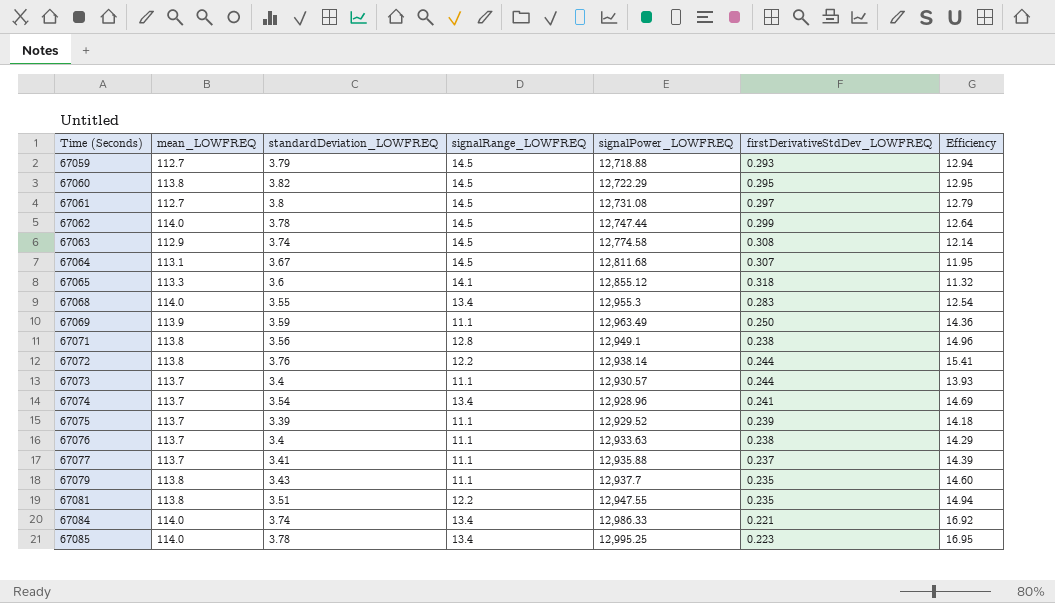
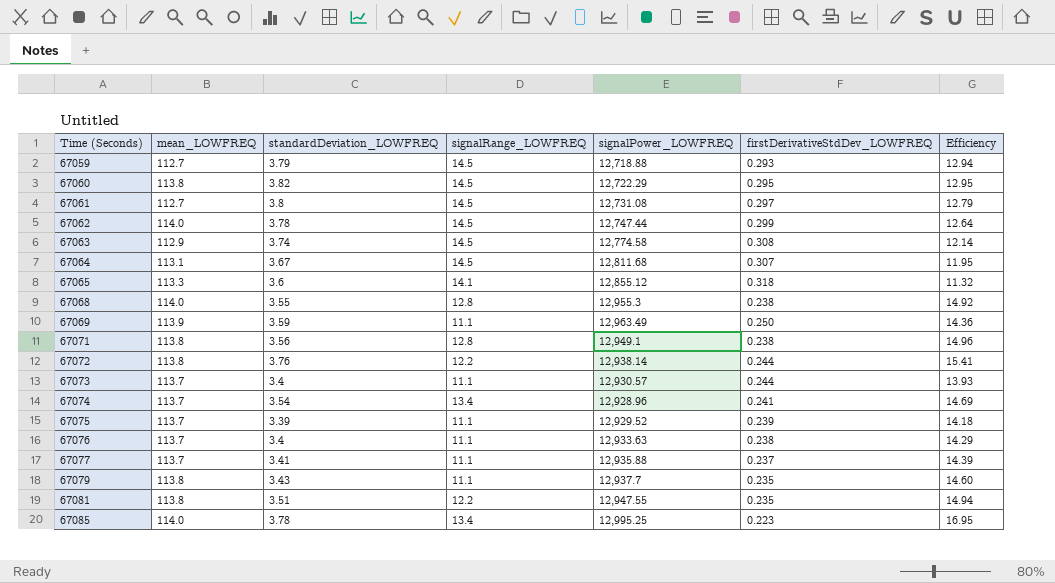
row 67084: 114.0 | 3.74 | 13.4 | 12,986.33 | 0.221 | 16.92 -> none
67068 | signalRange_LOWFREQ: 13.4 -> 12.8
67068 | firstDerivativeStdDev_LOWFREQ: 0.283 -> 0.238
67068 | Efficiency: 12.54 -> 14.92

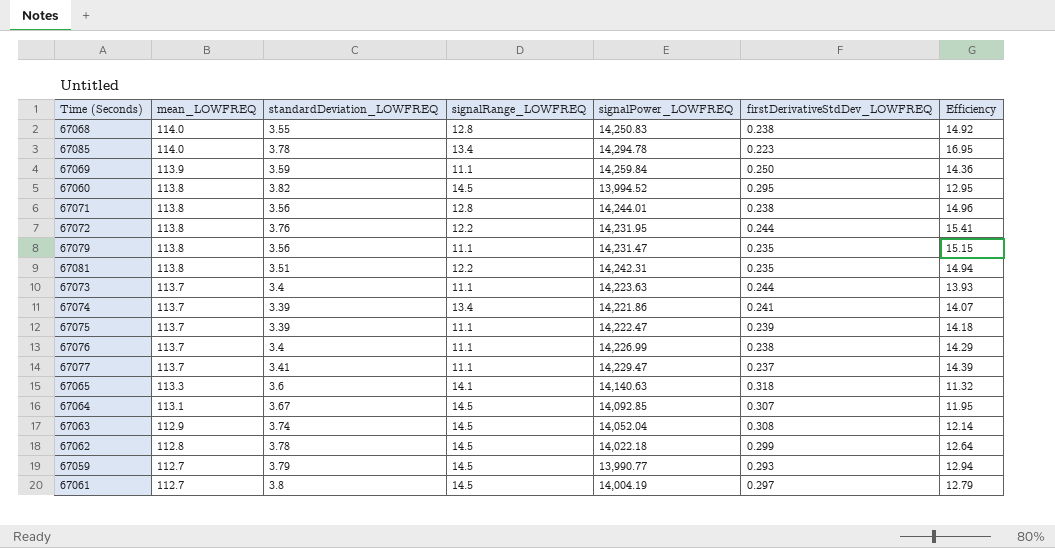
row order: Time (Seconds) ascending -> mean_LOWFREQ descending
67068 | signalPower_LOWFREQ: 12,955.3 -> 14,250.83
67085 | signalPower_LOWFREQ: 12,995.25 -> 14,294.78
67069 | signalPower_LOWFREQ: 12,963.49 -> 14,259.84
67060 | signalPower_LOWFREQ: 12,722.29 -> 13,994.52
67071 | signalPower_LOWFREQ: 12,949.1 -> 14,244.01
67072 | signalPower_LOWFREQ: 12,938.14 -> 14,231.95
67079 | standardDeviation_LOWFREQ: 3.43 -> 3.56
67079 | signalPower_LOWFREQ: 12,937.7 -> 14,231.47
67079 | Efficiency: 14.60 -> 15.15
67081 | signalPower_LOWFREQ: 12,947.55 -> 14,242.31
67073 | signalPower_LOWFREQ: 12,930.57 -> 14,223.63
67074 | standardDeviation_LOWFREQ: 3.54 -> 3.39
67074 | signalPower_LOWFREQ: 12,928.96 -> 14,221.86
67074 | Efficiency: 14.69 -> 14.07
67075 | signalPower_LOWFREQ: 12,929.52 -> 14,222.47
67076 | signalPower_LOWFREQ: 12,933.63 -> 14,226.99
67077 | signalPower_LOWFREQ: 12,935.88 -> 14,229.47
67065 | signalPower_LOWFREQ: 12,855.12 -> 14,140.63
67064 | signalPower_LOWFREQ: 12,811.68 -> 14,092.85
67063 | signalPower_LOWFREQ: 12,774.58 -> 14,052.04
67062 | mean_LOWFREQ: 114.0 -> 112.8
67062 | signalPower_LOWFREQ: 12,747.44 -> 14,022.18
67059 | signalPower_LOWFREQ: 12,718.88 -> 13,990.77
67061 | signalPower_LOWFREQ: 12,731.08 -> 14,004.19

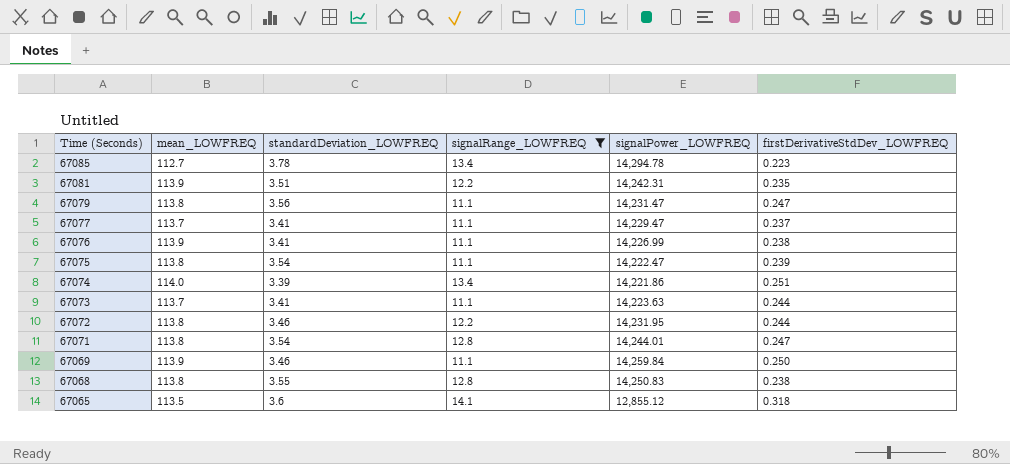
filter: none -> signalRange_LOWFREQ != 14.5
row order: mean_LOWFREQ descending -> Time (Seconds) descending
column Efficiency | formula: [standardDeviation_LOWFREQ] / [firstDerivativeStdDev_LOWFREQ] -> none
67085 | mean_LOWFREQ: 114.0 -> 112.7
67081 | mean_LOWFREQ: 113.8 -> 113.9
67079 | firstDerivativeStdDev_LOWFREQ: 0.235 -> 0.247
67076 | mean_LOWFREQ: 113.7 -> 113.9
67076 | standardDeviation_LOWFREQ: 3.4 -> 3.41
67075 | mean_LOWFREQ: 113.7 -> 113.8
67075 | standardDeviation_LOWFREQ: 3.39 -> 3.54
67074 | mean_LOWFREQ: 113.7 -> 114.0
67074 | firstDerivativeStdDev_LOWFREQ: 0.241 -> 0.251
67073 | standardDeviation_LOWFREQ: 3.4 -> 3.41
67072 | standardDeviation_LOWFREQ: 3.76 -> 3.46
67071 | standardDeviation_LOWFREQ: 3.56 -> 3.54
67071 | firstDerivativeStdDev_LOWFREQ: 0.238 -> 0.247
67069 | standardDeviation_LOWFREQ: 3.59 -> 3.46
67068 | mean_LOWFREQ: 114.0 -> 113.8
67065 | mean_LOWFREQ: 113.3 -> 113.5
67065 | signalPower_LOWFREQ: 14,140.63 -> 12,855.12

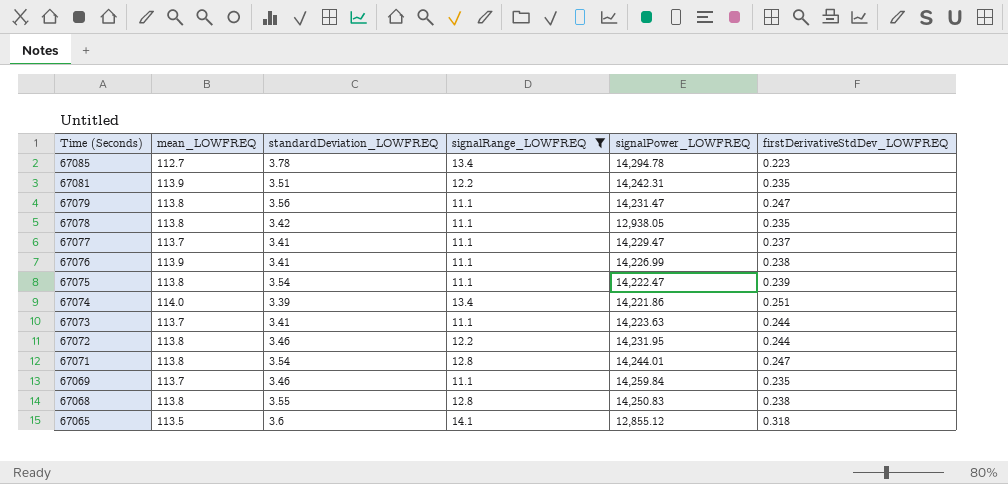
row 67078: none -> 113.8 | 3.42 | 11.1 | 12,938.05 | 0.235
67069 | mean_LOWFREQ: 113.9 -> 113.7
67069 | firstDerivativeStdDev_LOWFREQ: 0.250 -> 0.235

